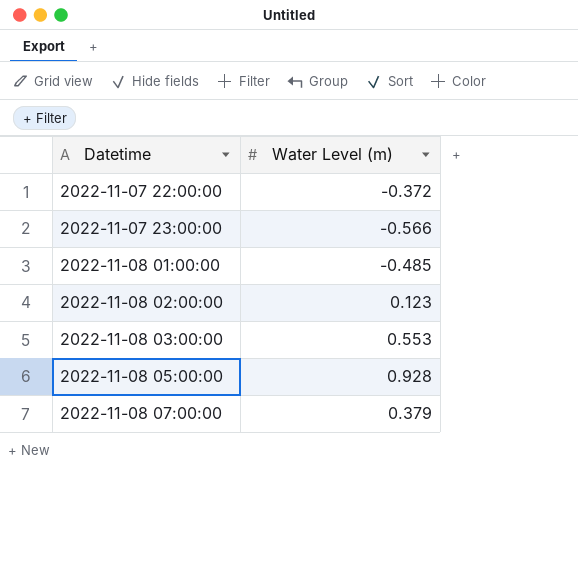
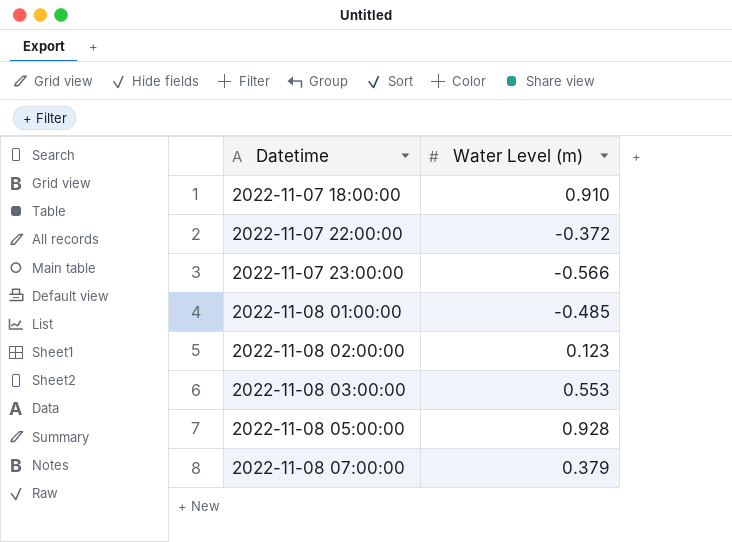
row 2022-11-07 18:00:00: none -> 0.910

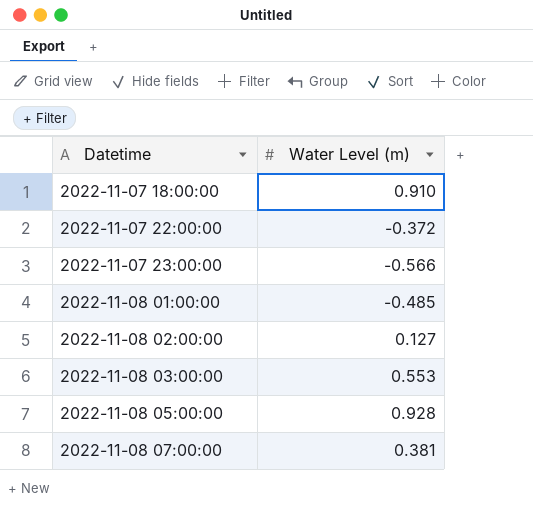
2022-11-08 02:00:00 | Water Level (m): 0.123 -> 0.127
2022-11-08 07:00:00 | Water Level (m): 0.379 -> 0.381

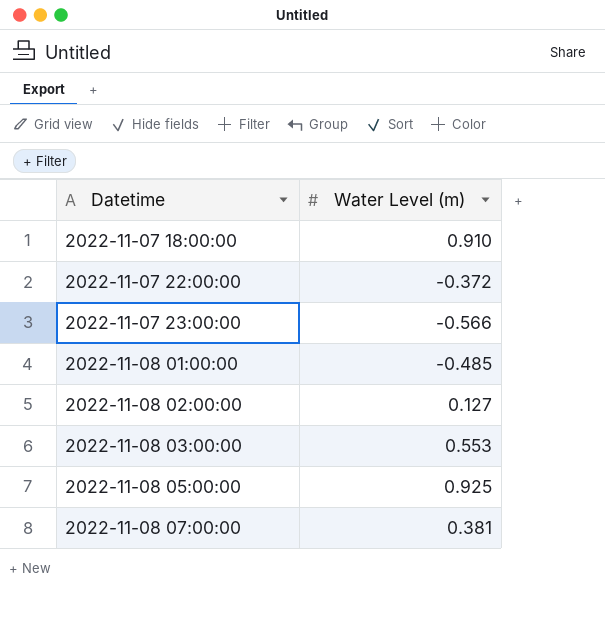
2022-11-08 05:00:00 | Water Level (m): 0.928 -> 0.925

